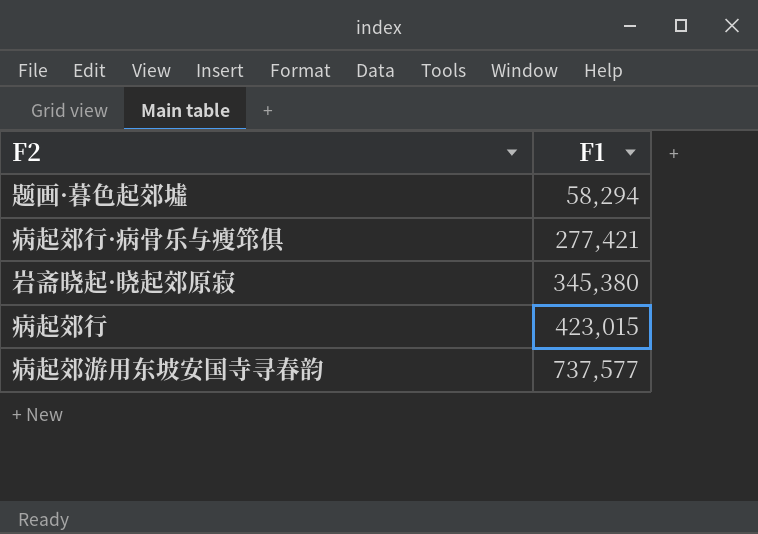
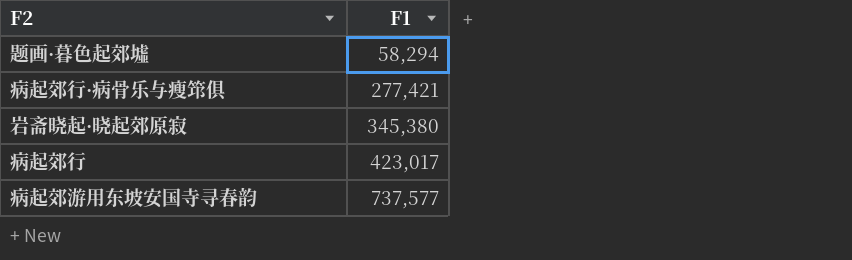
病起郊行 | F1: 423,015 -> 423,017

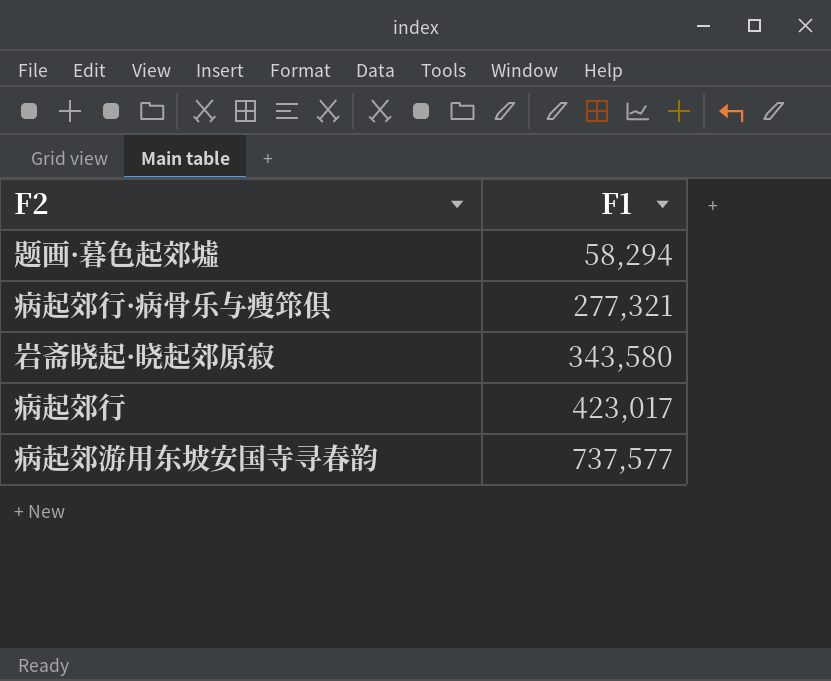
病起郊行·病骨乐与瘦筇俱 | F1: 277,421 -> 277,321
岩斋晓起·晓起郊原寂 | F1: 345,380 -> 343,580

